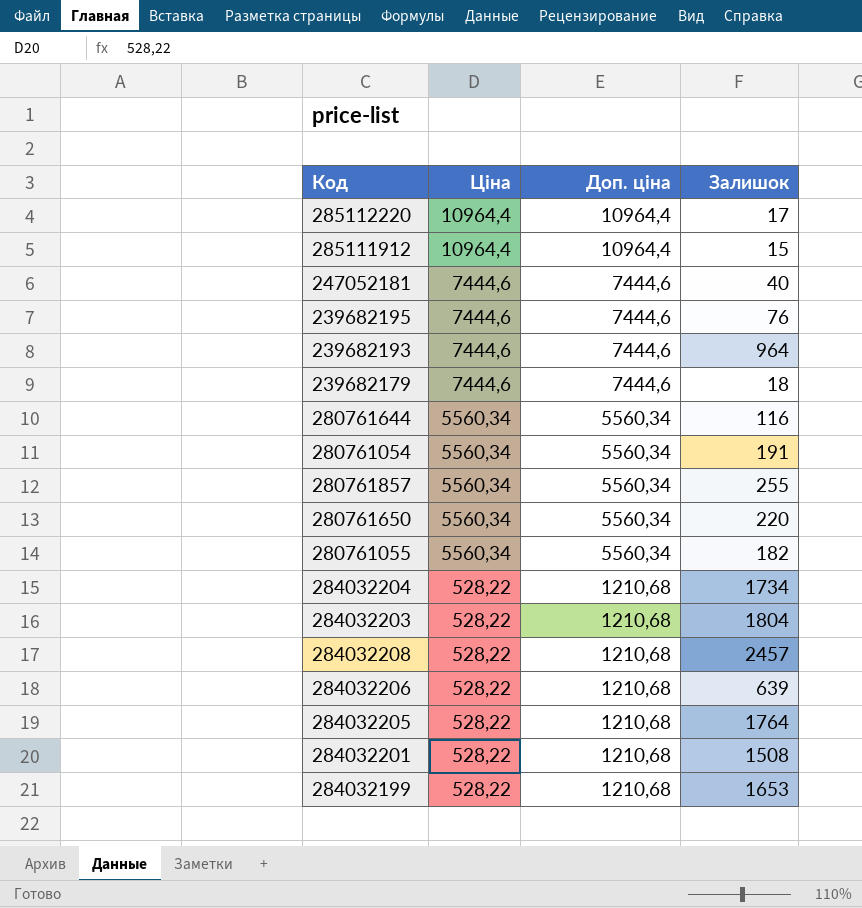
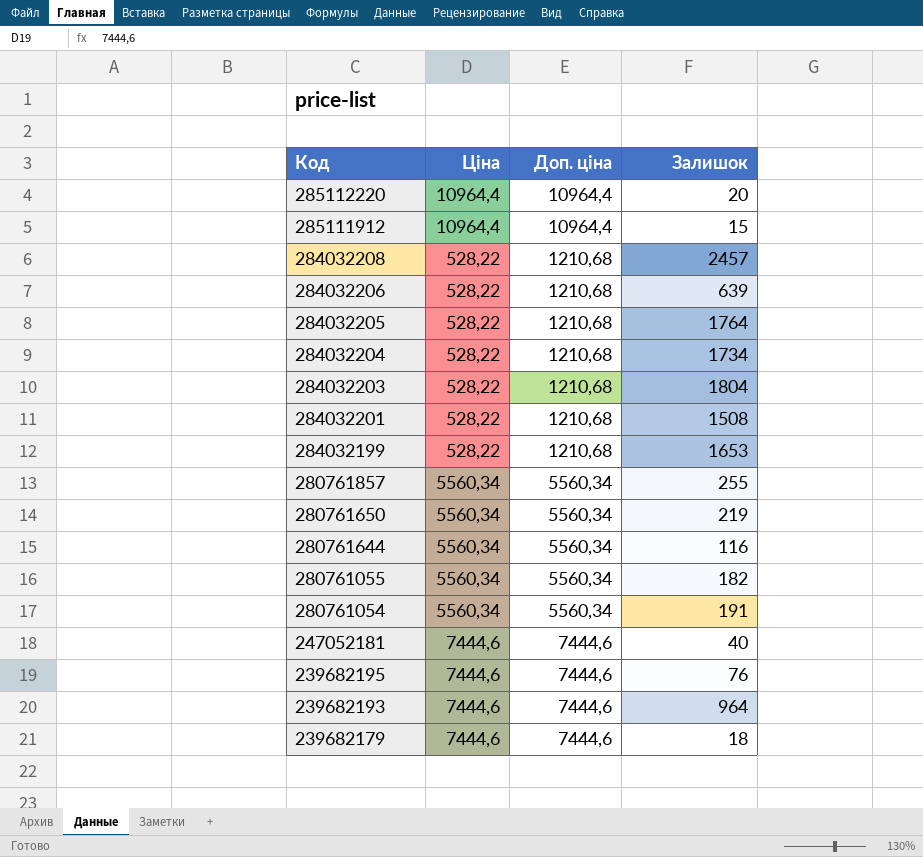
row order: Ціна descending -> Код descending
285112220 | Залишок: 17 -> 20
280761650 | Залишок: 220 -> 219

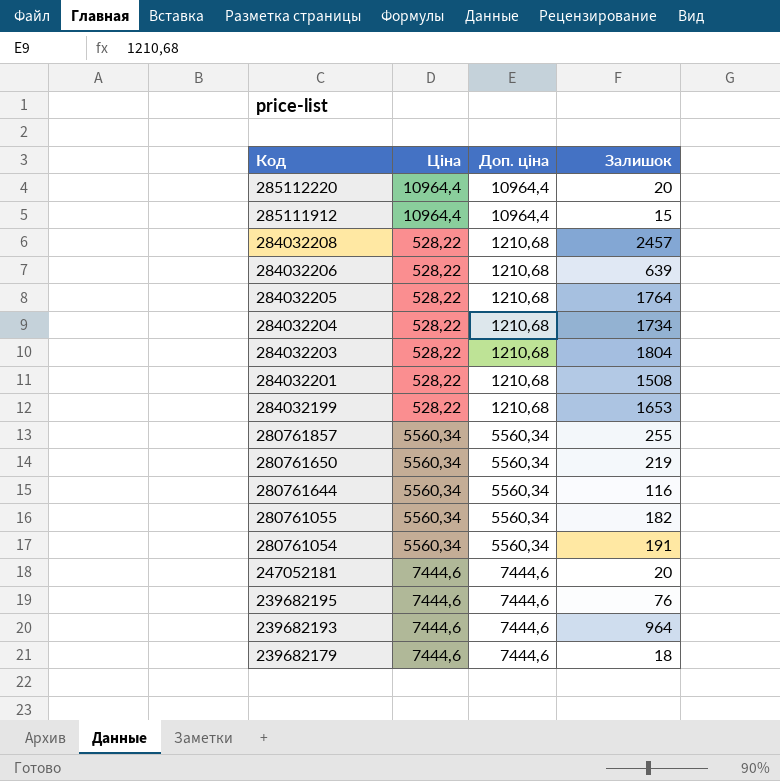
247052181 | Залишок: 40 -> 20

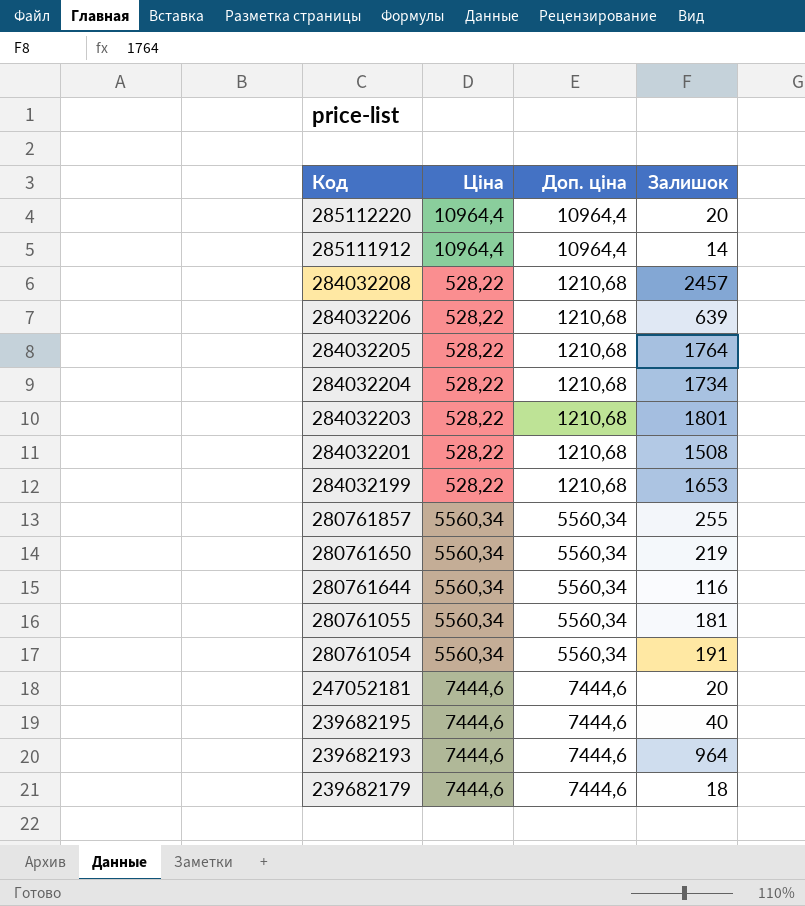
285111912 | Залишок: 15 -> 14
284032203 | Залишок: 1804 -> 1801
280761055 | Залишок: 182 -> 181
239682195 | Залишок: 76 -> 40

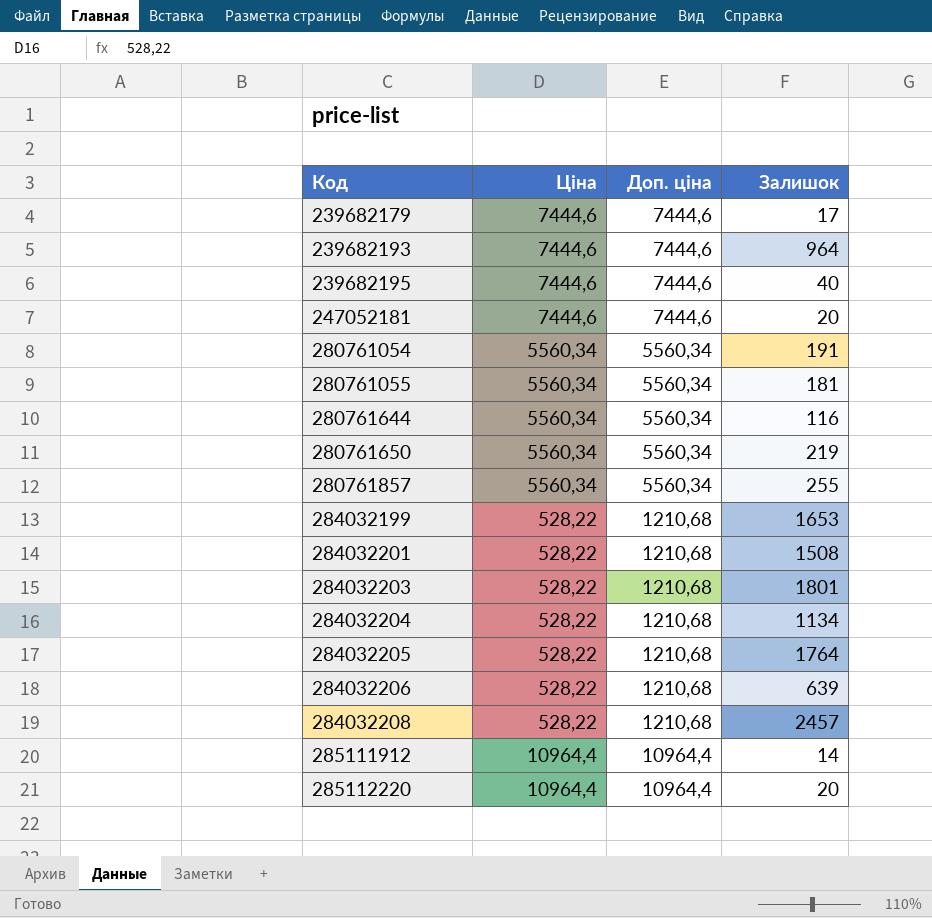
row order: Код descending -> Код ascending
239682179 | Залишок: 18 -> 17
284032204 | Залишок: 1734 -> 1134

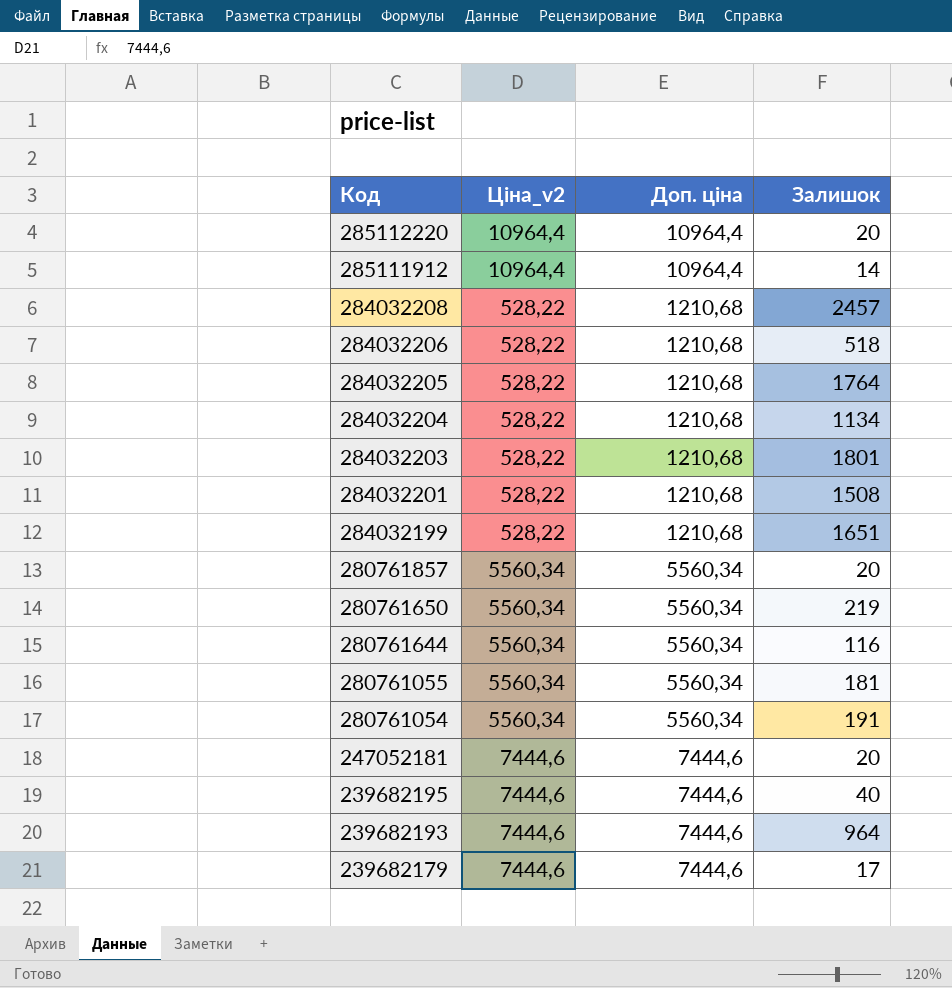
row order: Код ascending -> Код descending
column name: Ціна -> Ціна_v2
284032206 | Залишок: 639 -> 518
284032199 | Залишок: 1653 -> 1651
280761857 | Залишок: 255 -> 20

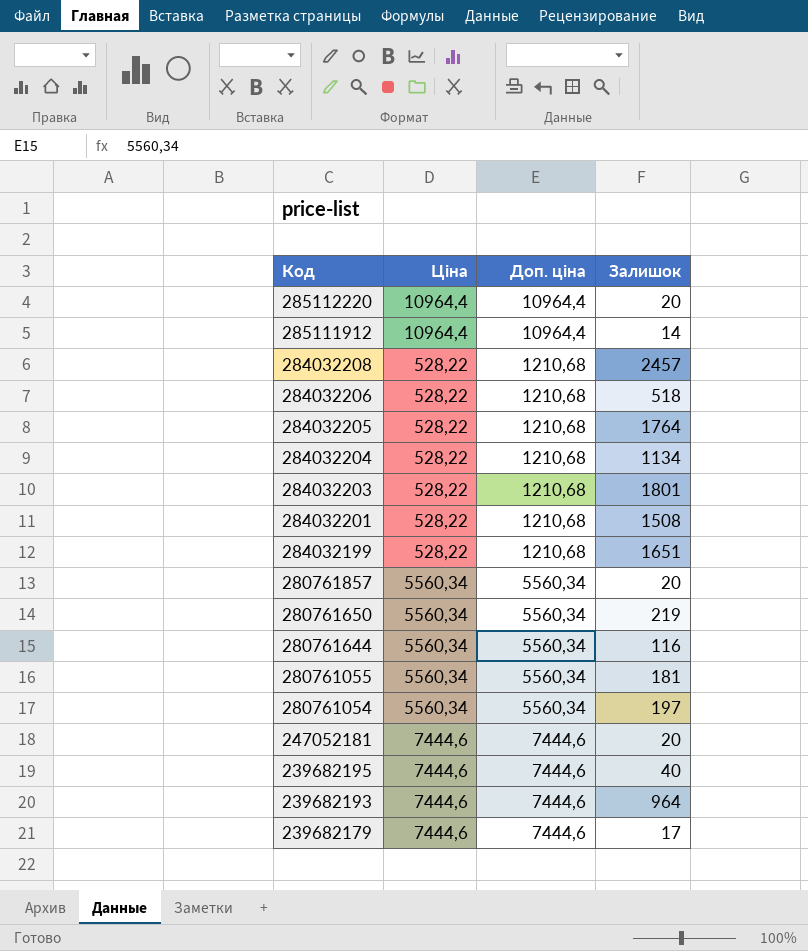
column name: Ціна_v2 -> Ціна
280761054 | Залишок: 191 -> 197

